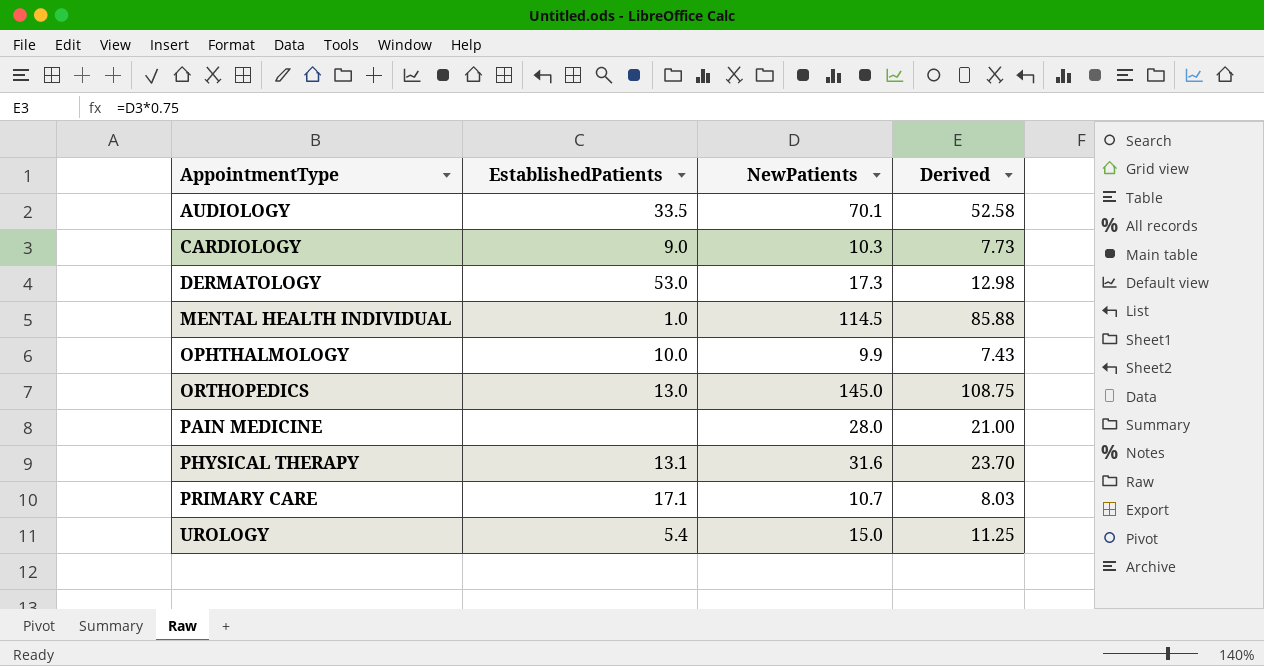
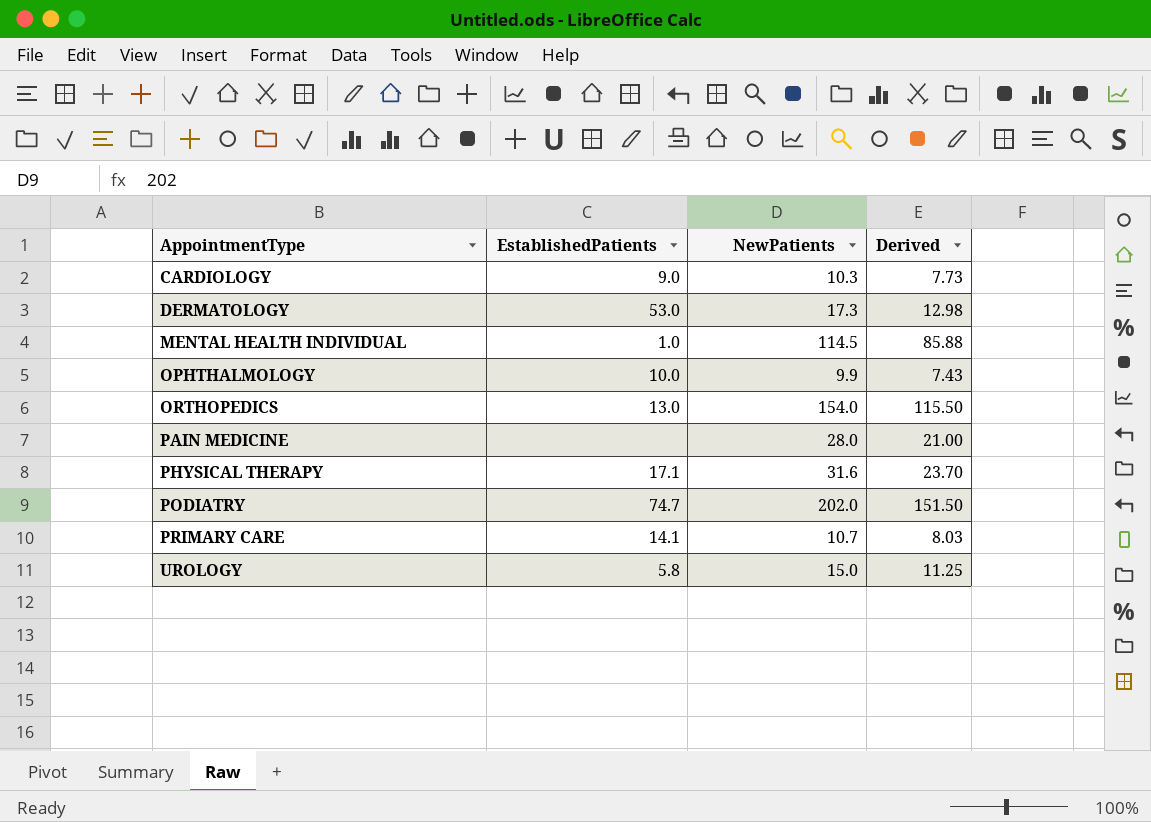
row AUDIOLOGY: 33.5 | 70.1 | 52.58 -> none
ORTHOPEDICS | NewPatients: 145.0 -> 154.0
ORTHOPEDICS | Derived: 108.75 -> 115.50
PHYSICAL THERAPY | EstablishedPatients: 13.1 -> 17.1
row PODIATRY: none -> 74.7 | 202.0 | 151.50
PRIMARY CARE | EstablishedPatients: 17.1 -> 14.1
UROLOGY | EstablishedPatients: 5.4 -> 5.8

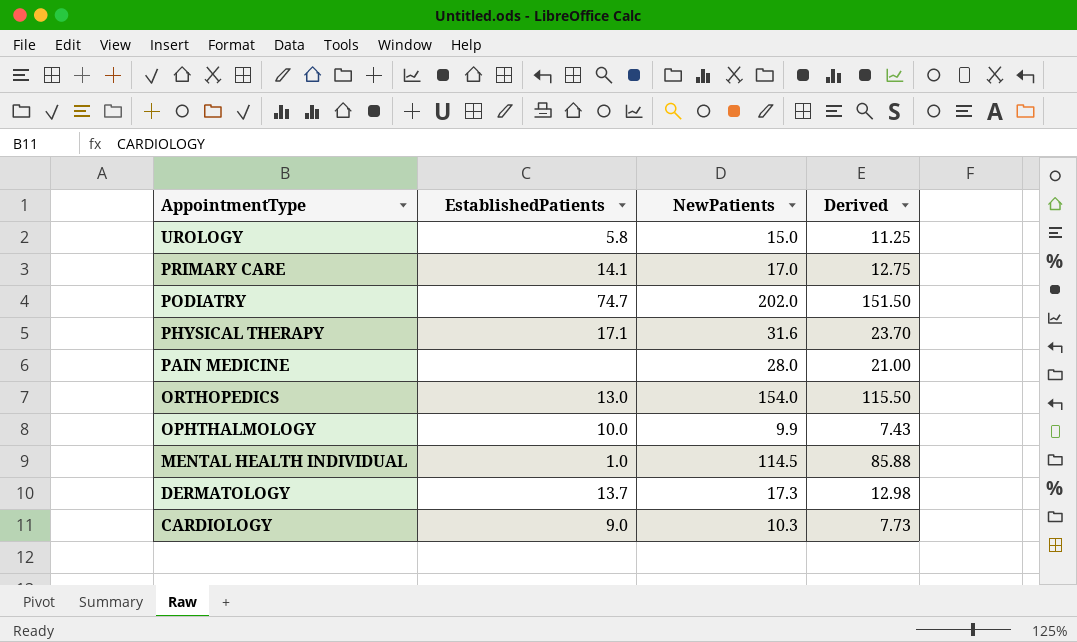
row order: AppointmentType ascending -> AppointmentType descending
PRIMARY CARE | NewPatients: 10.7 -> 17.0
PRIMARY CARE | Derived: 8.03 -> 12.75
DERMATOLOGY | EstablishedPatients: 53.0 -> 13.7

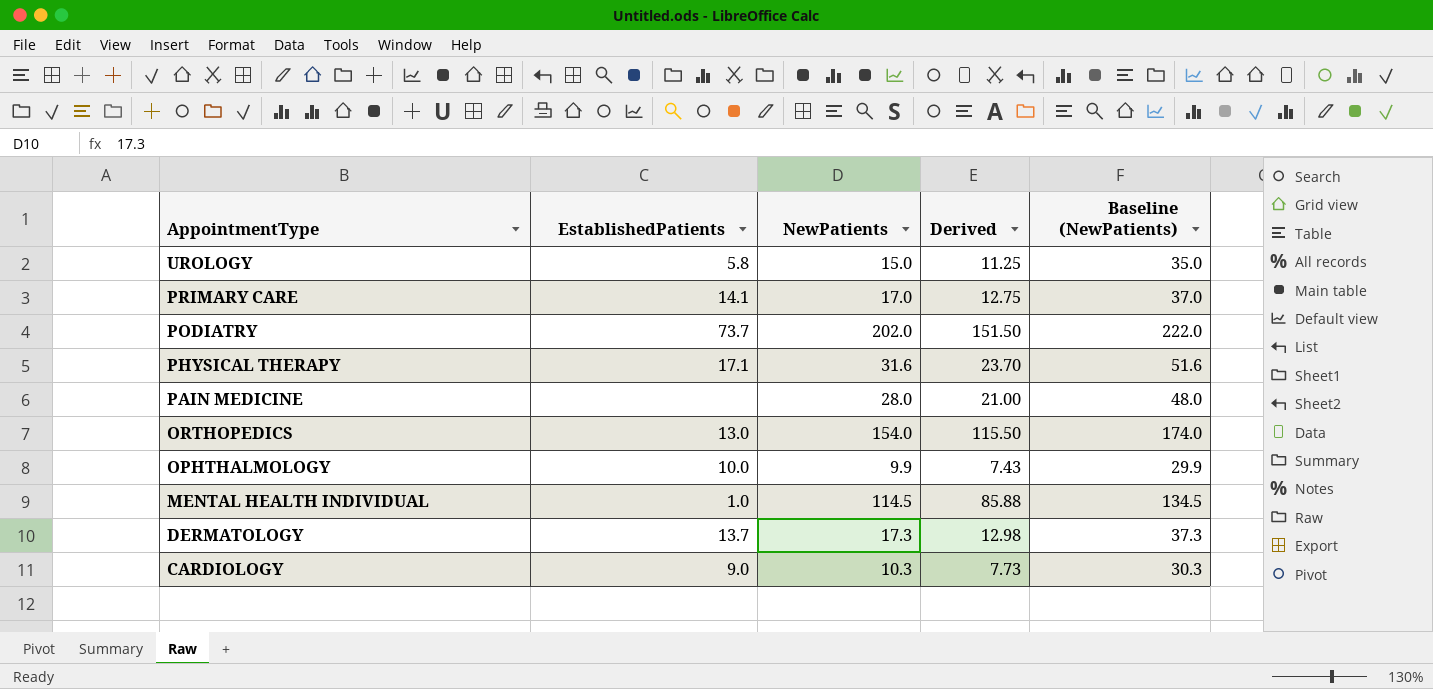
column Baseline (NewPatients) | formula: none -> [NewPatients] + 20
PODIATRY | EstablishedPatients: 74.7 -> 73.7

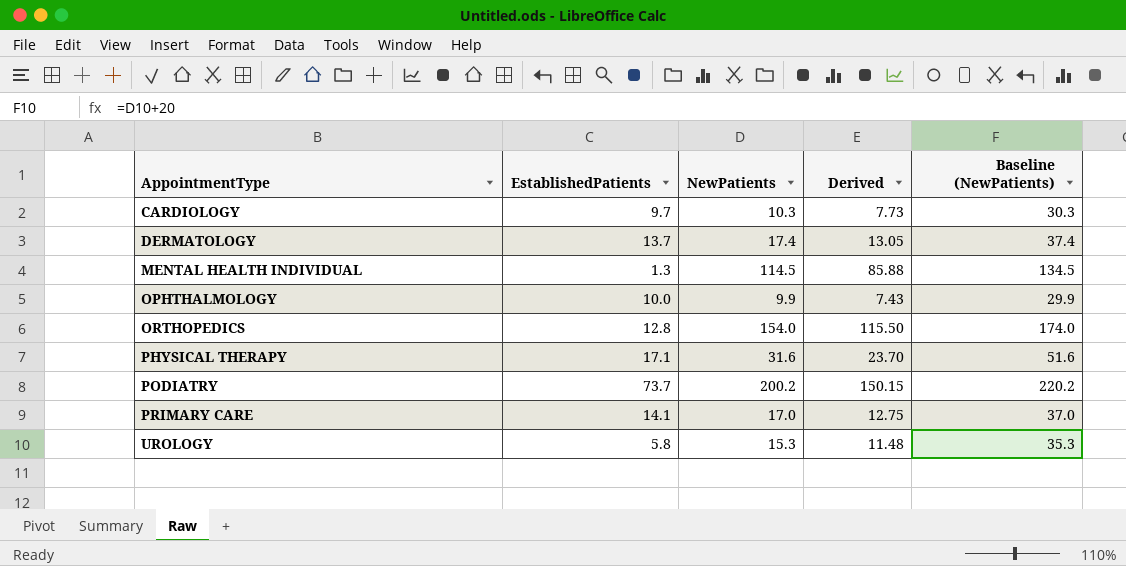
row order: AppointmentType descending -> AppointmentType ascending
row PAIN MEDICINE: none | 28.0 | 21.00 | 48.0 -> none
CARDIOLOGY | EstablishedPatients: 9.0 -> 9.7
DERMATOLOGY | NewPatients: 17.3 -> 17.4
DERMATOLOGY | Derived: 12.98 -> 13.05
DERMATOLOGY | Baseline (NewPatients): 37.3 -> 37.4
MENTAL HEALTH INDIVIDUAL | EstablishedPatients: 1.0 -> 1.3
ORTHOPEDICS | EstablishedPatients: 13.0 -> 12.8
PODIATRY | NewPatients: 202.0 -> 200.2
PODIATRY | Derived: 151.50 -> 150.15
PODIATRY | Baseline (NewPatients): 222.0 -> 220.2
UROLOGY | NewPatients: 15.0 -> 15.3
UROLOGY | Derived: 11.25 -> 11.48
UROLOGY | Baseline (NewPatients): 35.0 -> 35.3

